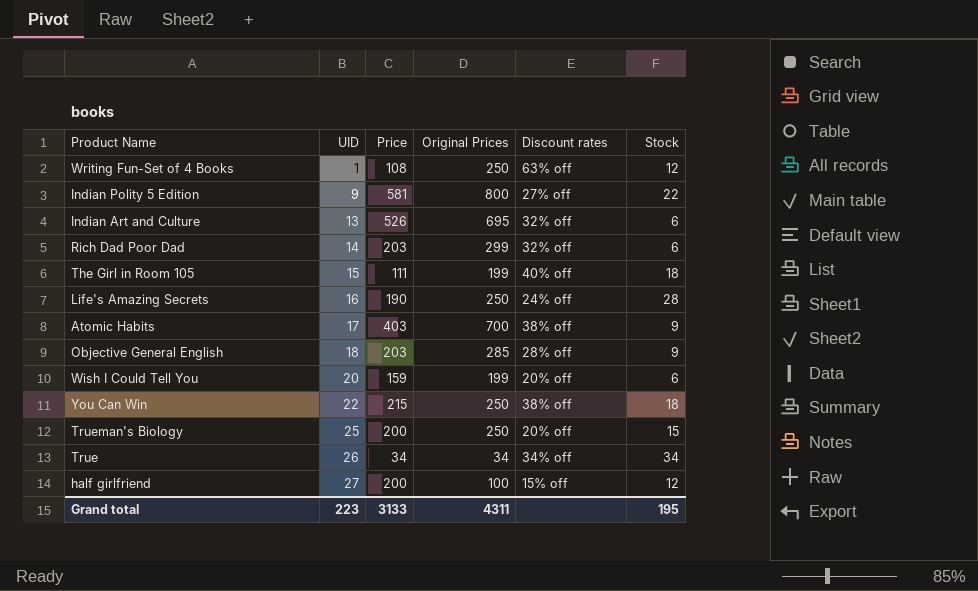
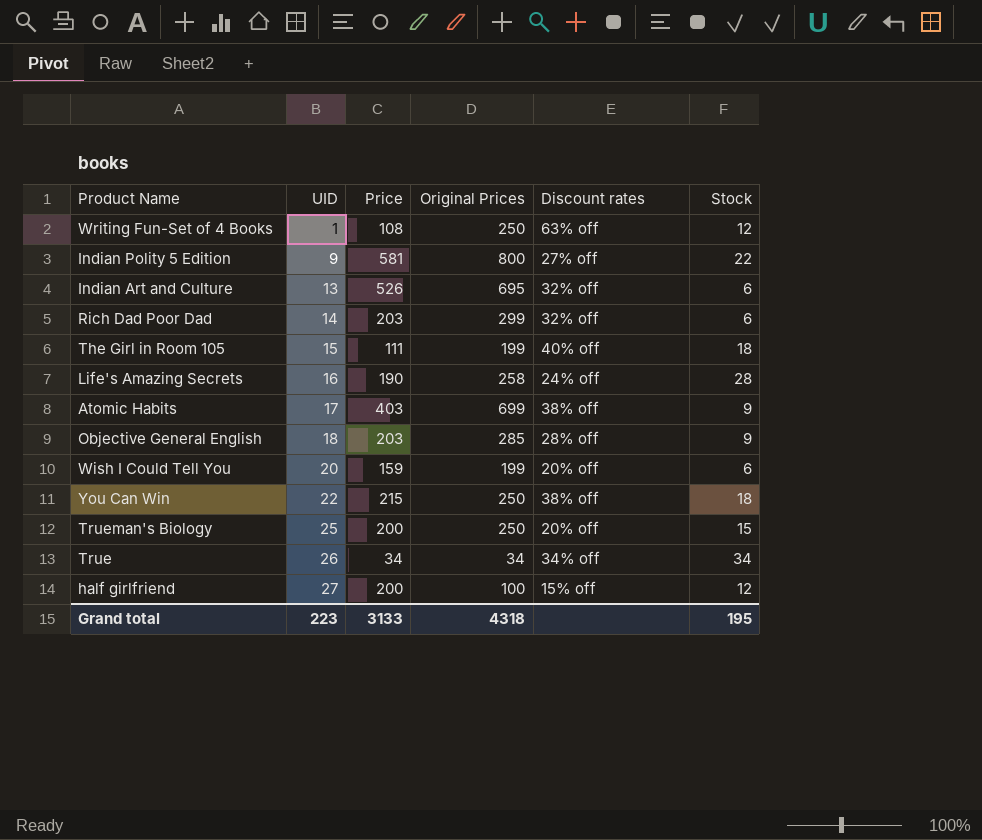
Life's Amazing Secrets | Original Prices: 250 -> 258
Atomic Habits | Original Prices: 700 -> 699
Grand total | Original Prices: 4311 -> 4318

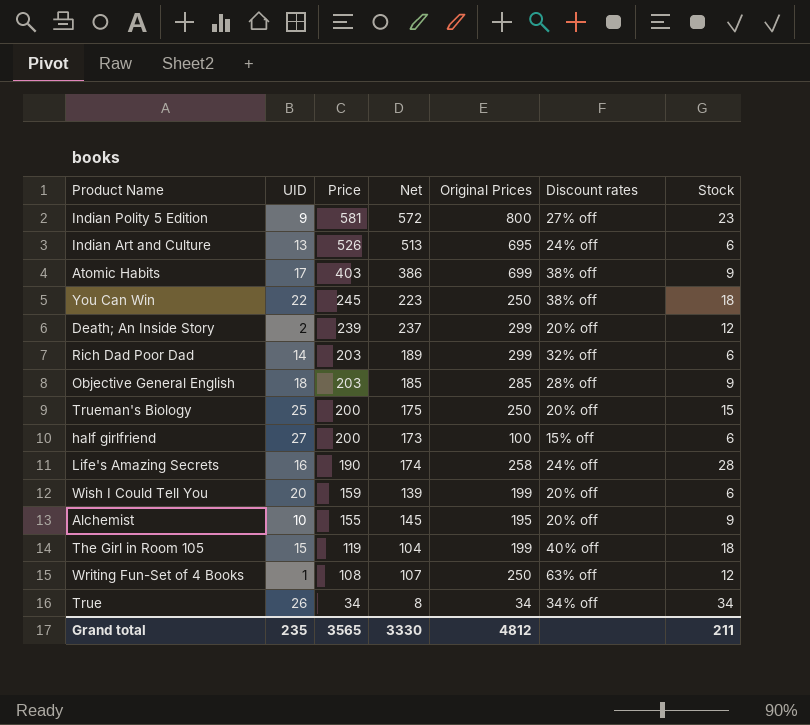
row order: UID ascending -> Price descending
column Net | formula: none -> [Price] - [UID]
Indian Polity 5 Edition | Stock: 22 -> 23
Indian Art and Culture | Discount rates: 32% off -> 24% off
You Can Win | Price: 215 -> 245
row Death; An Inside Story: none -> 2 | 239 | 237 | 299 | 20% off | 12
half girlfriend | Stock: 12 -> 6
row Alchemist: none -> 10 | 155 | 145 | 195 | 20% off | 9
The Girl in Room 105 | Price: 111 -> 119
Grand total | UID: 223 -> 235
Grand total | Price: 3133 -> 3565
Grand total | Original Prices: 4318 -> 4812
Grand total | Stock: 195 -> 211

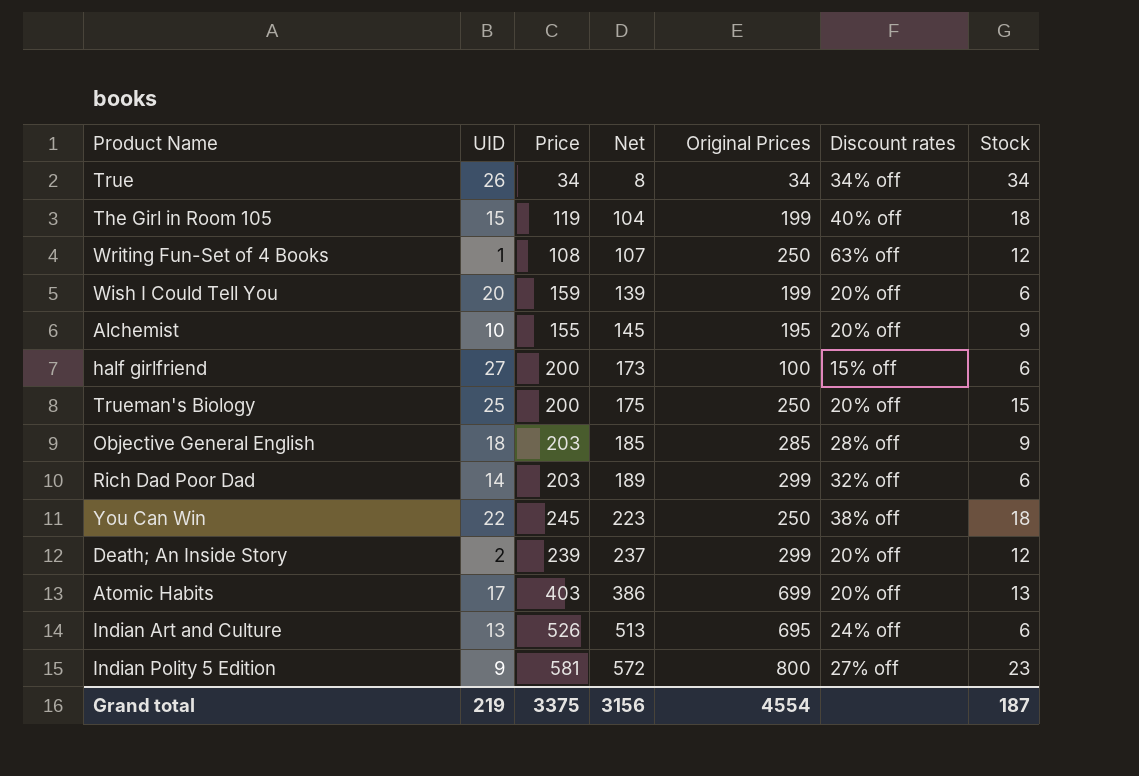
row order: Price descending -> Net ascending
row Life's Amazing Secrets: 16 | 190 | 174 | 258 | 24% off | 28 -> none
Atomic Habits | Discount rates: 38% off -> 20% off
Atomic Habits | Stock: 9 -> 13
Grand total | UID: 235 -> 219
Grand total | Price: 3565 -> 3375
Grand total | Net: 3330 -> 3156
Grand total | Original Prices: 4812 -> 4554
Grand total | Stock: 211 -> 187

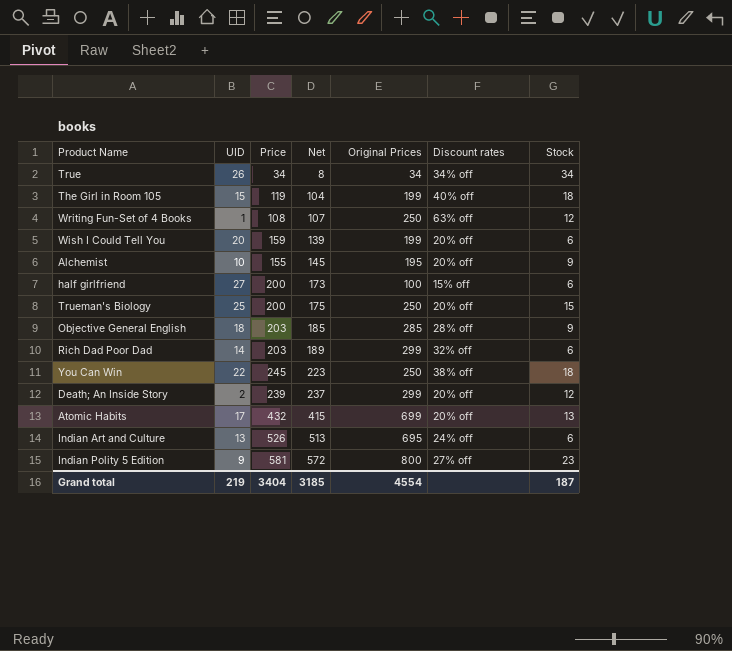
Atomic Habits | Price: 403 -> 432
Atomic Habits | Net: 386 -> 415
Grand total | Price: 3375 -> 3404
Grand total | Net: 3156 -> 3185

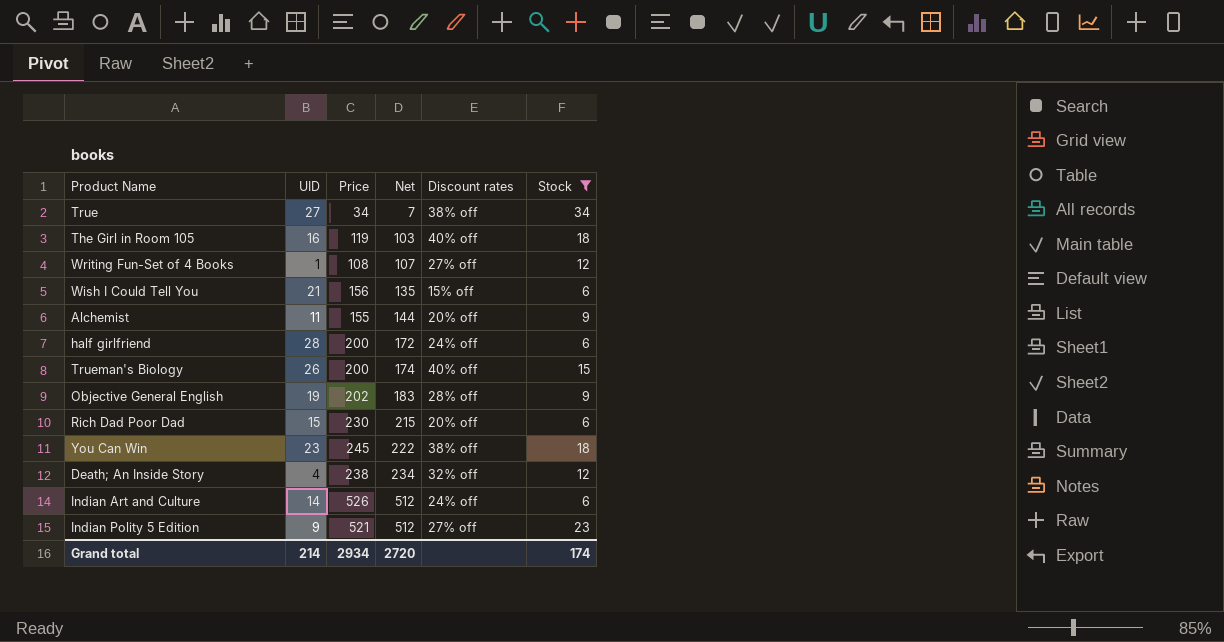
filter: none -> Stock != 13
column Original Prices | position: 5 -> none
True | UID: 26 -> 27
True | Net: 8 -> 7
True | Discount rates: 34% off -> 38% off
The Girl in Room 105 | UID: 15 -> 16
The Girl in Room 105 | Net: 104 -> 103
Writing Fun-Set of 4 Books | Discount rates: 63% off -> 27% off
Wish I Could Tell You | UID: 20 -> 21
Wish I Could Tell You | Price: 159 -> 156
Wish I Could Tell You | Net: 139 -> 135
Wish I Could Tell You | Discount rates: 20% off -> 15% off
Alchemist | UID: 10 -> 11
Alchemist | Net: 145 -> 144
half girlfriend | UID: 27 -> 28
half girlfriend | Net: 173 -> 172
half girlfriend | Discount rates: 15% off -> 24% off
Trueman's Biology | UID: 25 -> 26
Trueman's Biology | Net: 175 -> 174
Trueman's Biology | Discount rates: 20% off -> 40% off
Objective General English | UID: 18 -> 19
Objective General English | Price: 203 -> 202
Objective General English | Net: 185 -> 183
Rich Dad Poor Dad | UID: 14 -> 15
Rich Dad Poor Dad | Price: 203 -> 230
Rich Dad Poor Dad | Net: 189 -> 215
Rich Dad Poor Dad | Discount rates: 32% off -> 20% off
You Can Win | UID: 22 -> 23
You Can Win | Net: 223 -> 222
Death; An Inside Story | UID: 2 -> 4
Death; An Inside Story | Price: 239 -> 238
Death; An Inside Story | Net: 237 -> 234
Death; An Inside Story | Discount rates: 20% off -> 32% off
Indian Art and Culture | UID: 13 -> 14
Indian Art and Culture | Net: 513 -> 512
Indian Polity 5 Edition | Price: 581 -> 521
Indian Polity 5 Edition | Net: 572 -> 512
Grand total | UID: 219 -> 214
Grand total | Price: 3404 -> 2934
Grand total | Net: 3185 -> 2720
Grand total | Stock: 187 -> 174

